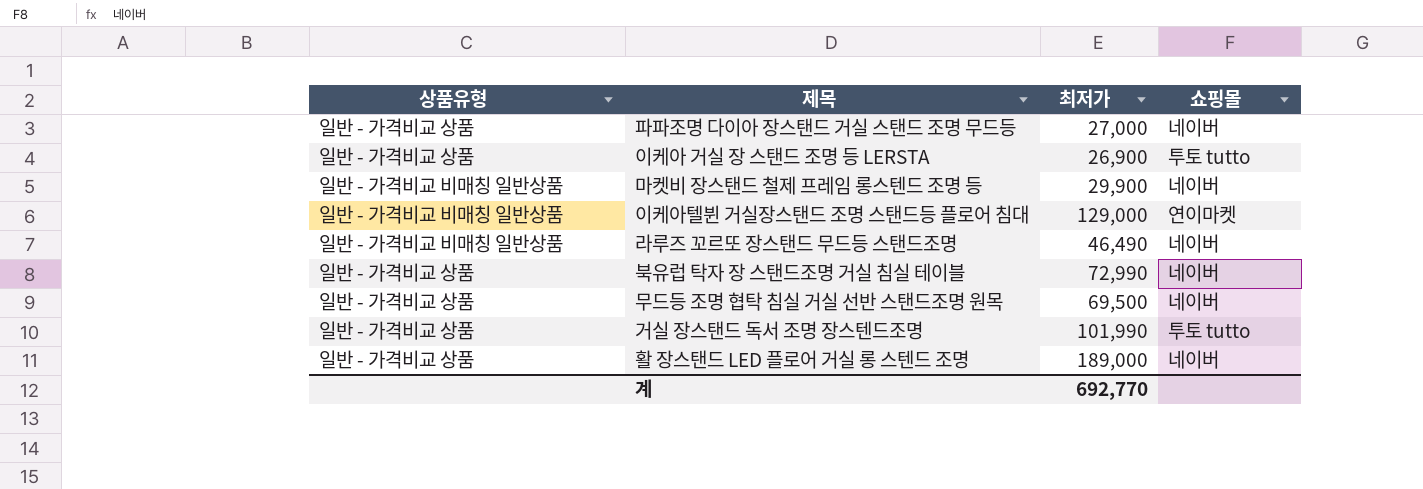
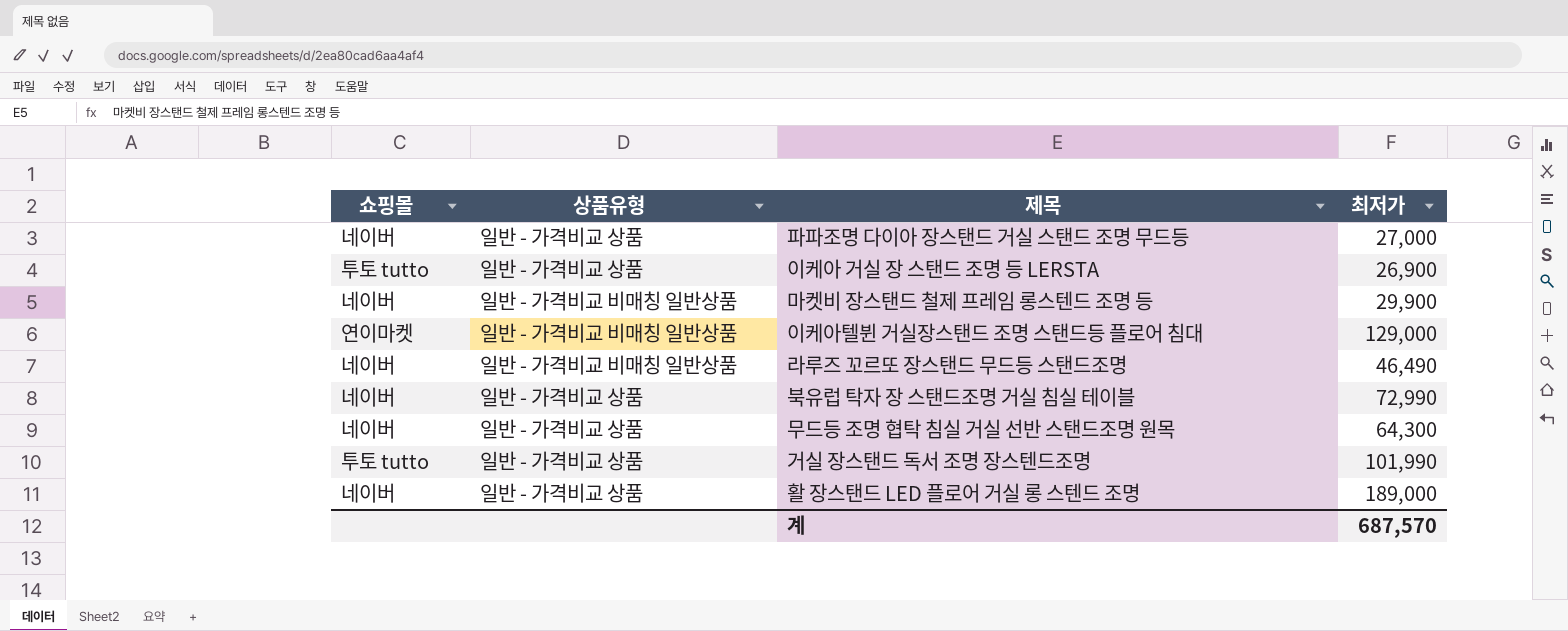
column 쇼핑몰 | position: 4 -> 1
무드등 조명 협탁 침실 거실 선반 스탠드조명 원목 | 최저가: 69,500 -> 64,300
계 | 최저가: 692,770 -> 687,570

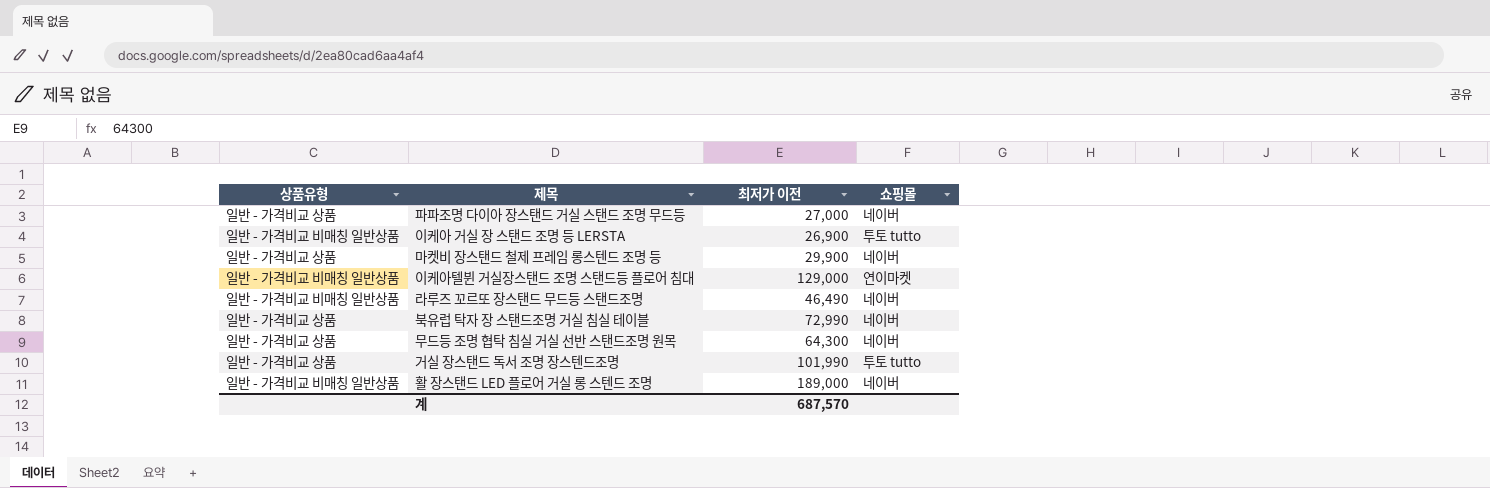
column name: 최저가 -> 최저가 이전
column 쇼핑몰 | position: 1 -> 4
이케아 거실 장 스탠드 조명 등 LERSTA | 상품유형: 일반 - 가격비교 상품 -> 일반 - 가격비교 비매칭 일반상품
마켓비 장스탠드 철제 프레임 롱스텐드 조명 등 | 상품유형: 일반 - 가격비교 비매칭 일반상품 -> 일반 - 가격비교 상품
활 장스탠드 LED 플로어 거실 롱 스텐드 조명 | 상품유형: 일반 - 가격비교 상품 -> 일반 - 가격비교 비매칭 일반상품

